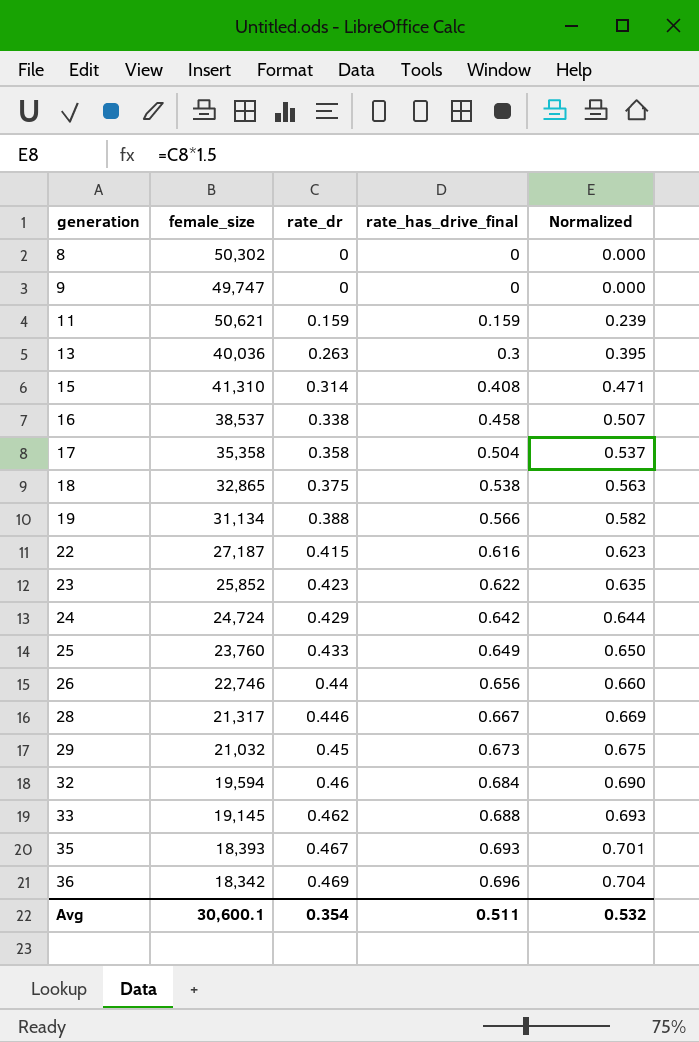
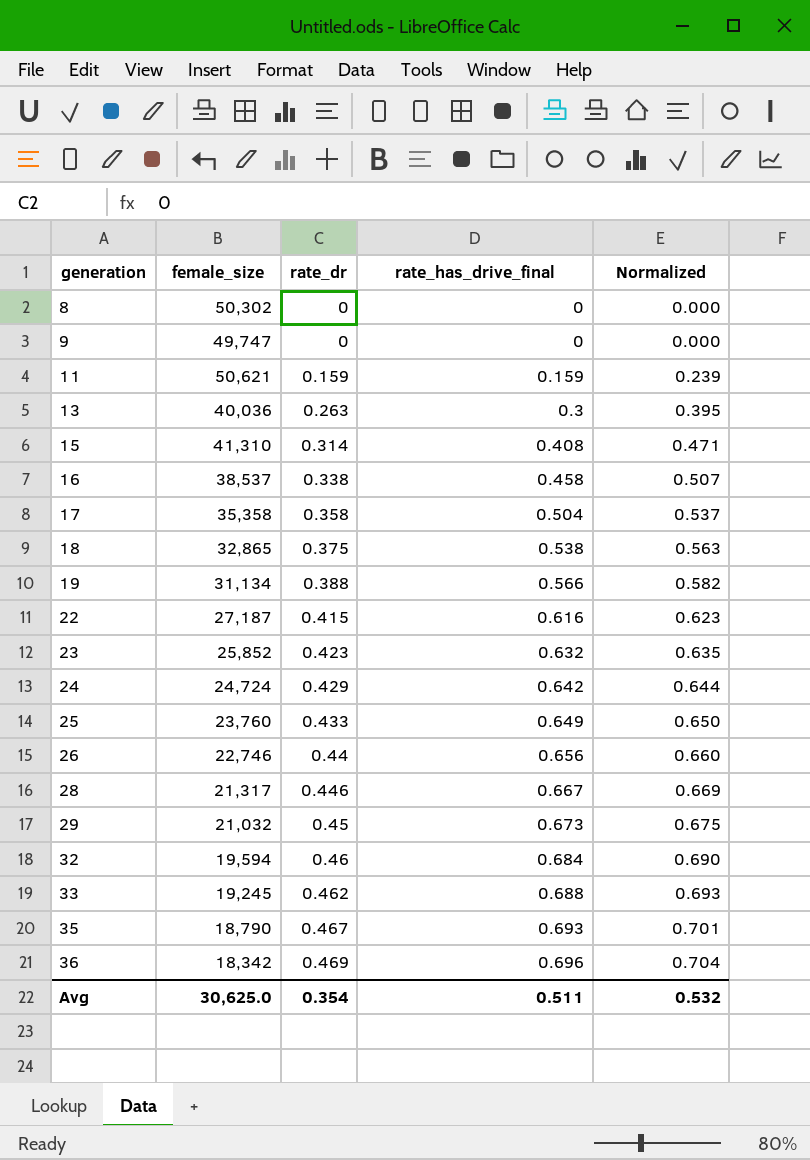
23 | rate_has_drive_final: 0.622 -> 0.632
33 | female_size: 19,145 -> 19,245
35 | female_size: 18,393 -> 18,790
Avg | female_size: 30,600.1 -> 30,625.0

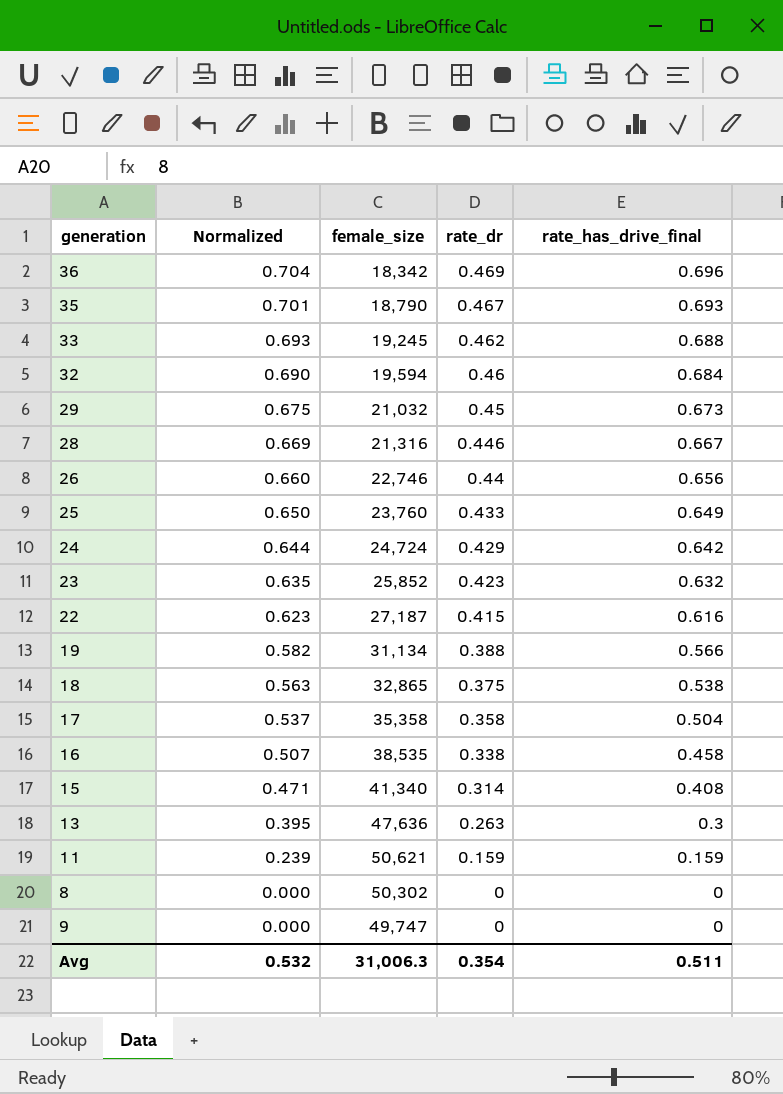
row order: generation ascending -> Normalized descending
column Normalized | position: 5 -> 2
28 | female_size: 21,317 -> 21,316
16 | female_size: 38,537 -> 38,535
15 | female_size: 41,310 -> 41,340
13 | female_size: 40,036 -> 47,636
Avg | female_size: 30,625.0 -> 31,006.3

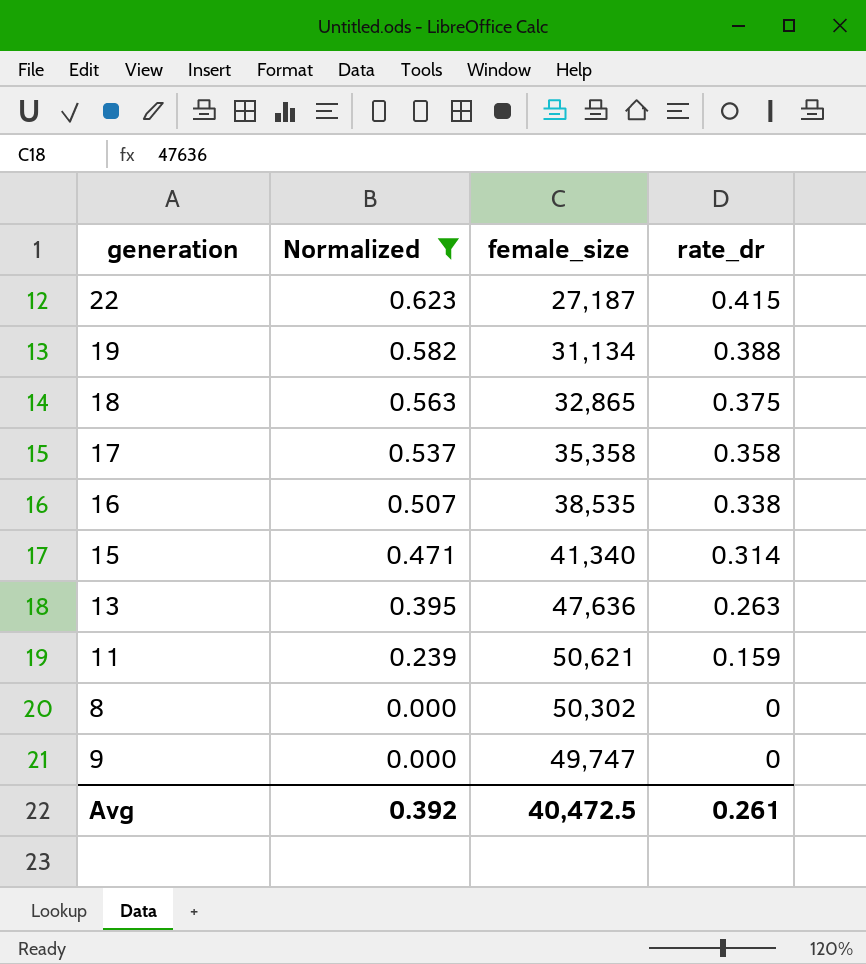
filter: none -> Normalized <= 0.623
column rate_has_drive_final | position: 5 -> none
Avg | Normalized: 0.532 -> 0.392
Avg | female_size: 31,006.3 -> 40,472.5
Avg | rate_dr: 0.354 -> 0.261

